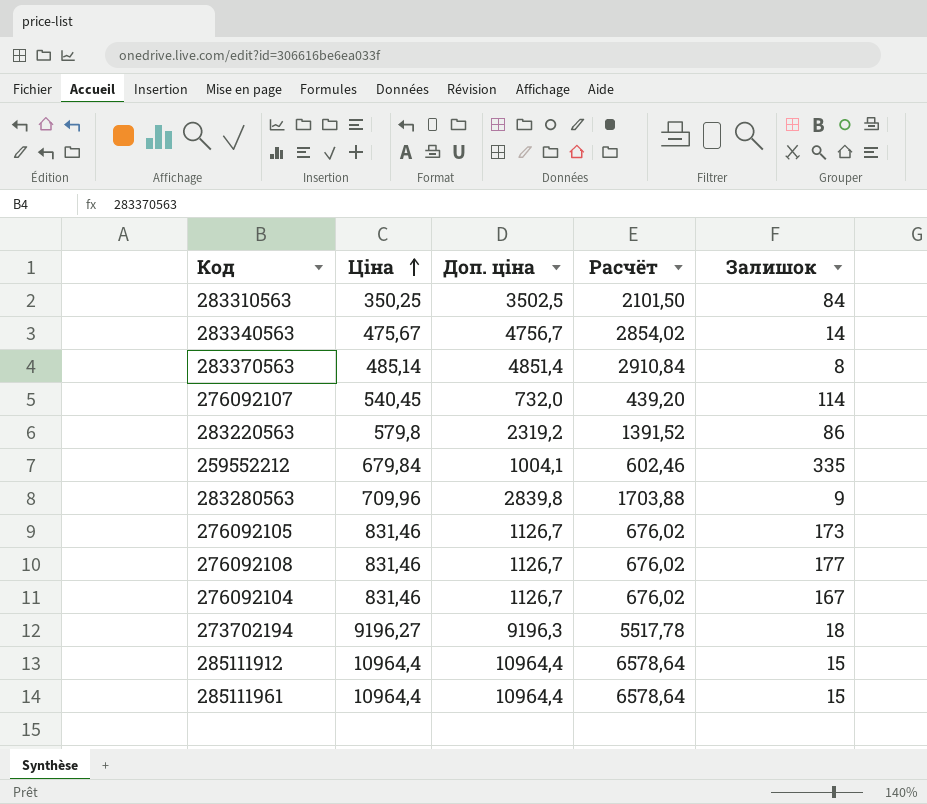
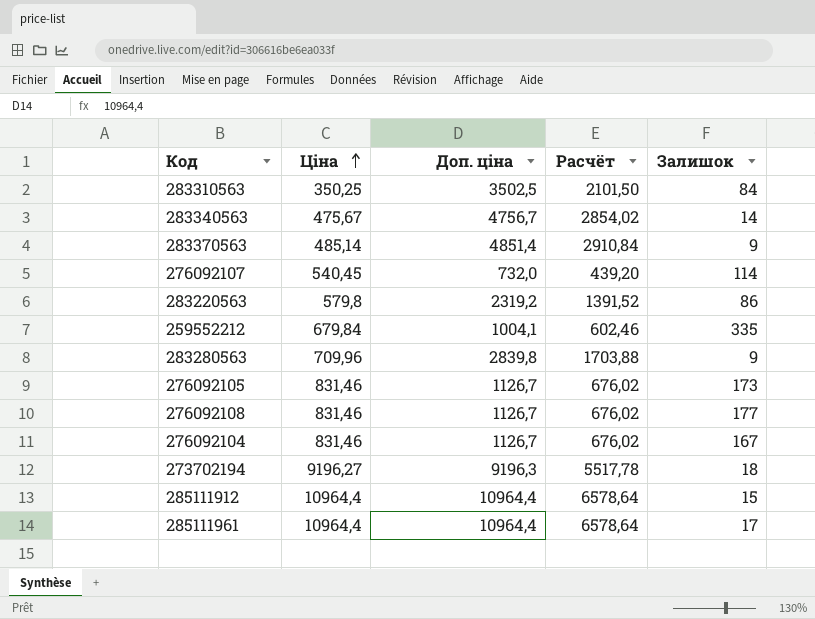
283370563 | Залишок: 8 -> 9
285111961 | Залишок: 15 -> 17

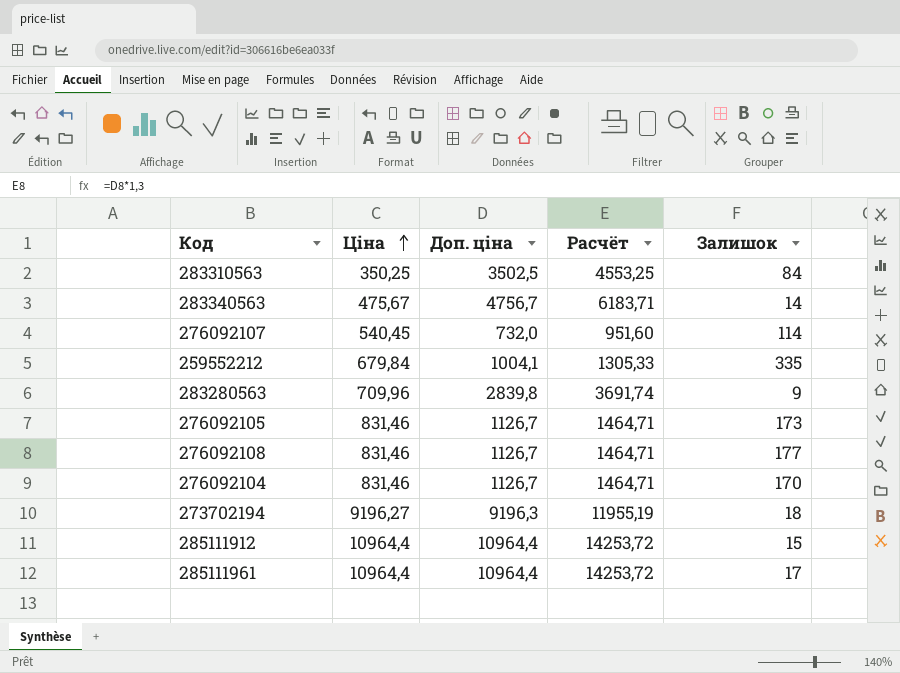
column Расчёт | formula: [Доп. ціна] * 0,6 -> [Доп. ціна] * 1,3
row 283370563: 485,14 | 4851,4 | 2910,84 | 9 -> none
row 283220563: 579,8 | 2319,2 | 1391,52 | 86 -> none
276092104 | Залишок: 167 -> 170

